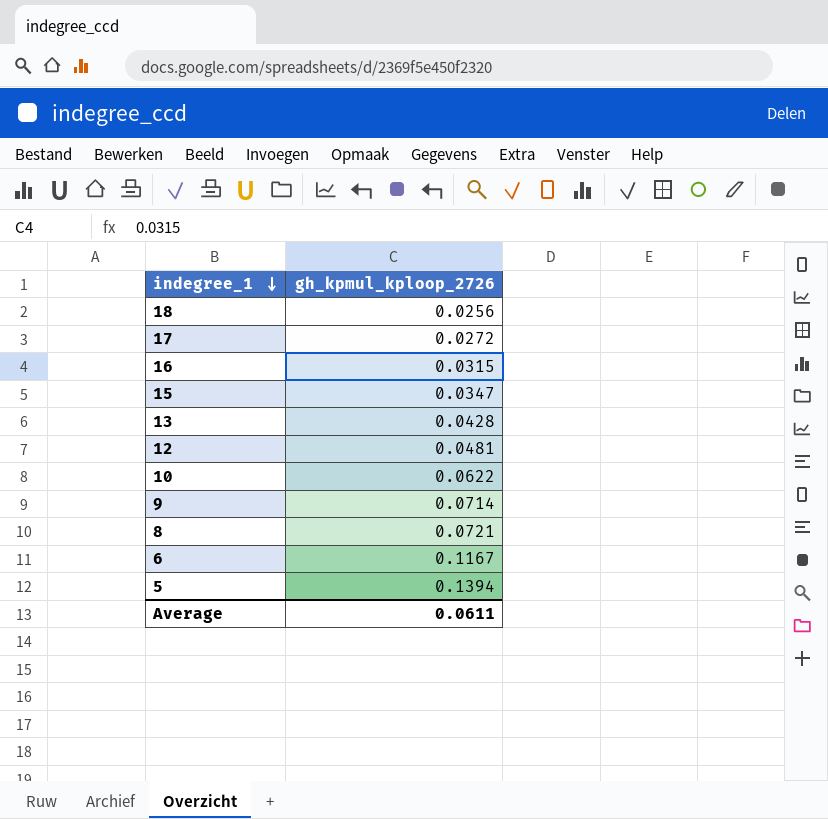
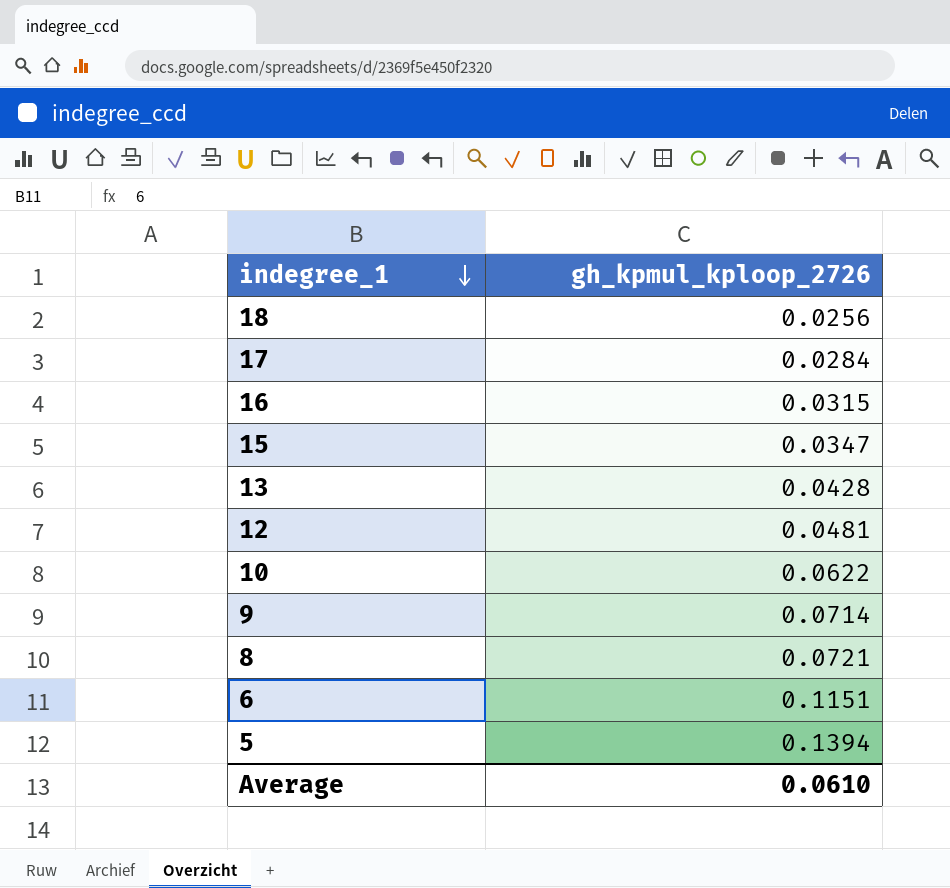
17 | gh_kpmul_kploop_2726: 0.0272 -> 0.0284
6 | gh_kpmul_kploop_2726: 0.1167 -> 0.1151
Average | gh_kpmul_kploop_2726: 0.0611 -> 0.0610

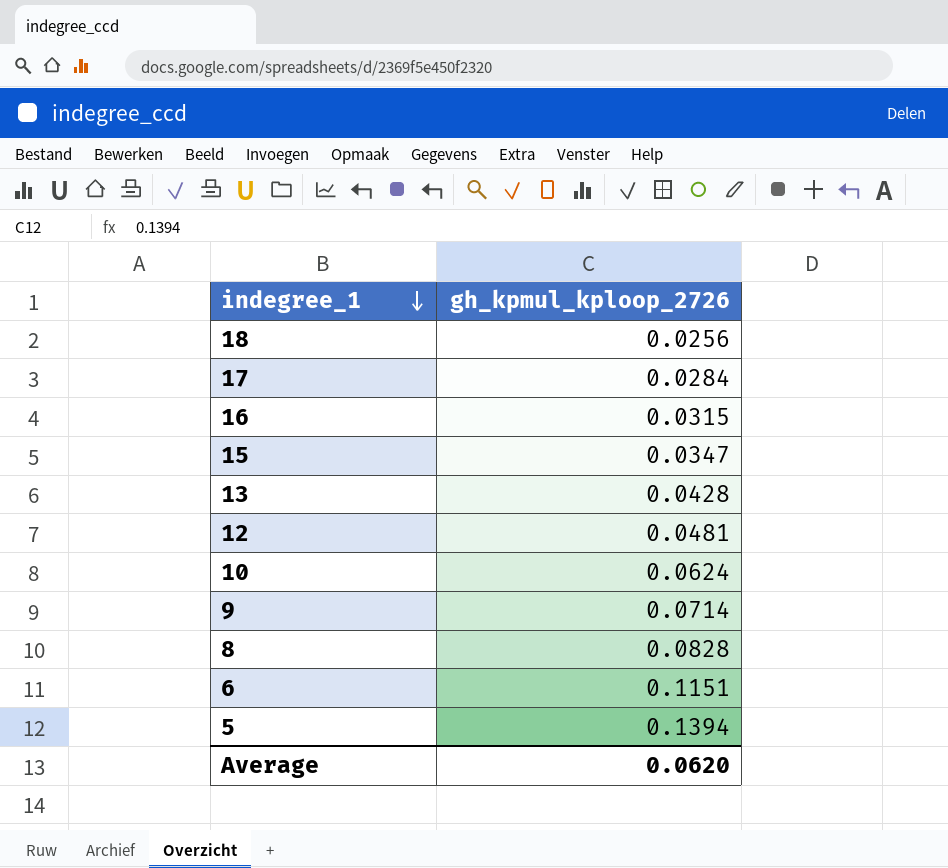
10 | gh_kpmul_kploop_2726: 0.0622 -> 0.0624
8 | gh_kpmul_kploop_2726: 0.0721 -> 0.0828
Average | gh_kpmul_kploop_2726: 0.0610 -> 0.0620

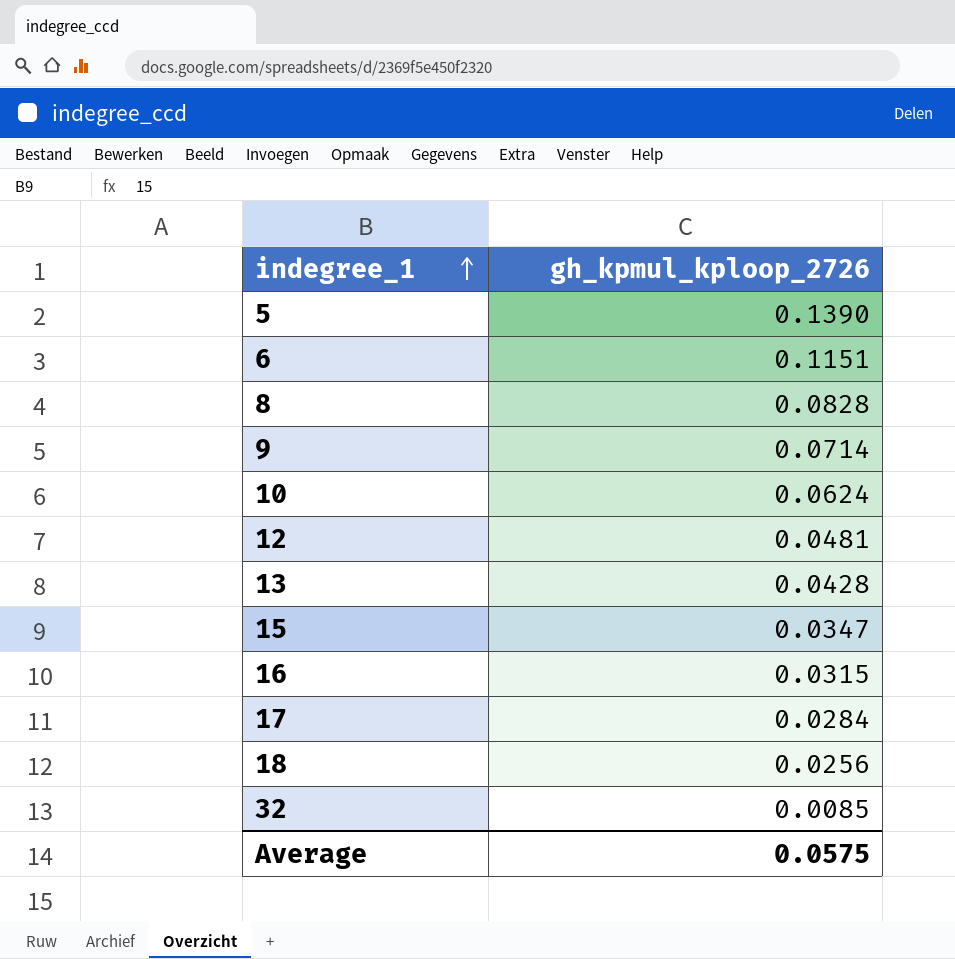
row order: indegree_1 descending -> indegree_1 ascending
5 | gh_kpmul_kploop_2726: 0.1394 -> 0.1390
row 32: none -> 0.0085
Average | gh_kpmul_kploop_2726: 0.0620 -> 0.0575

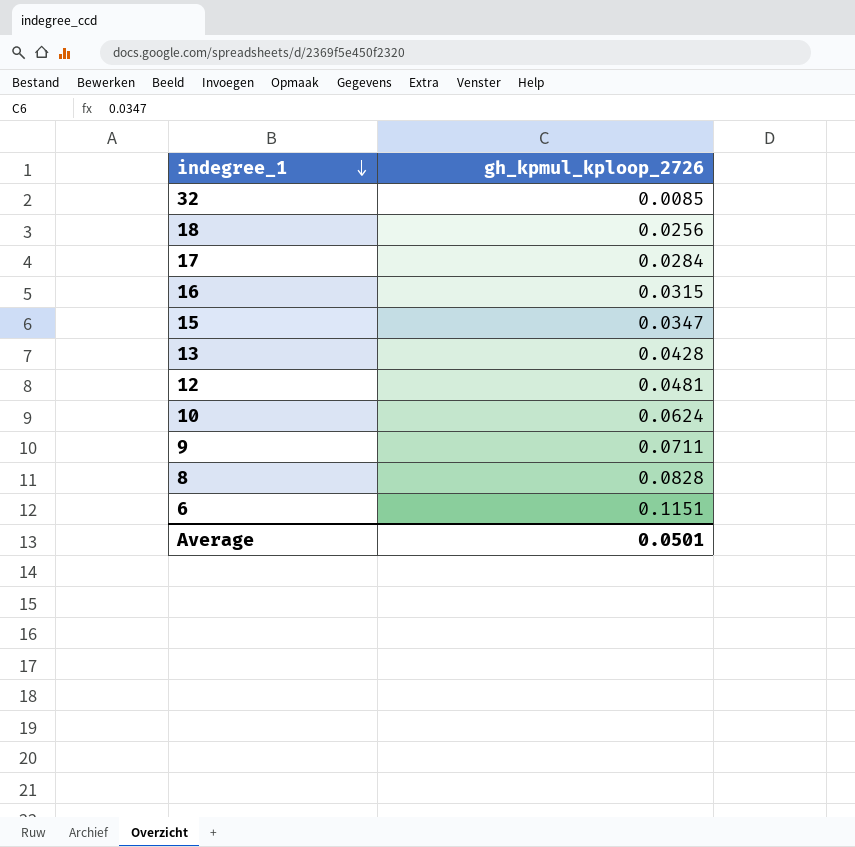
row order: indegree_1 ascending -> indegree_1 descending
row 5: 0.1390 -> none
9 | gh_kpmul_kploop_2726: 0.0714 -> 0.0711
Average | gh_kpmul_kploop_2726: 0.0575 -> 0.0501

